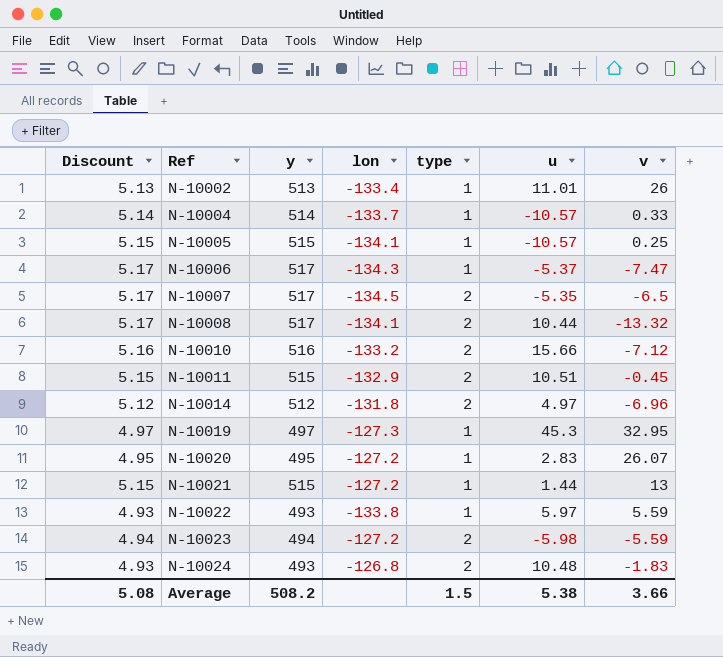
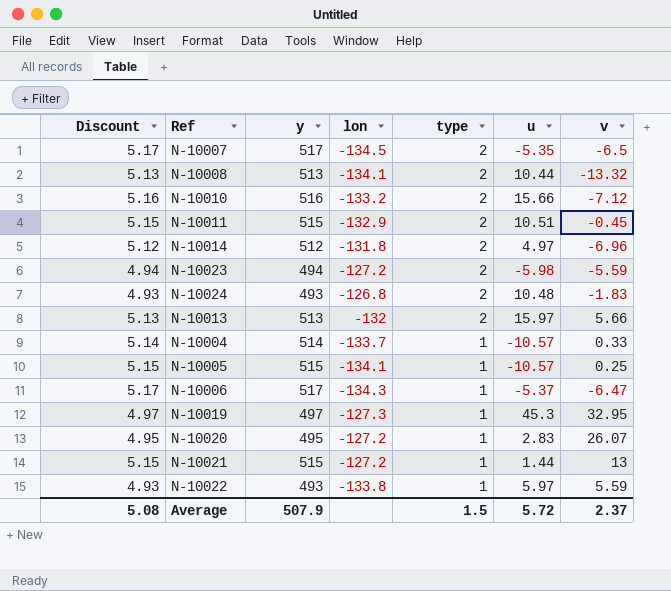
row order: Ref ascending -> type descending
row N-10002: 5.13 | 513 | -133.4 | 1 | 11.01 | 26 -> none
N-10008 | Discount: 5.17 -> 5.13
N-10008 | y: 517 -> 513
row N-10013: none -> 5.13 | 513 | -132 | 2 | 15.97 | 5.66
N-10006 | v: -7.47 -> -6.47
Average | y: 508.2 -> 507.9
Average | u: 5.38 -> 5.72
Average | v: 3.66 -> 2.37

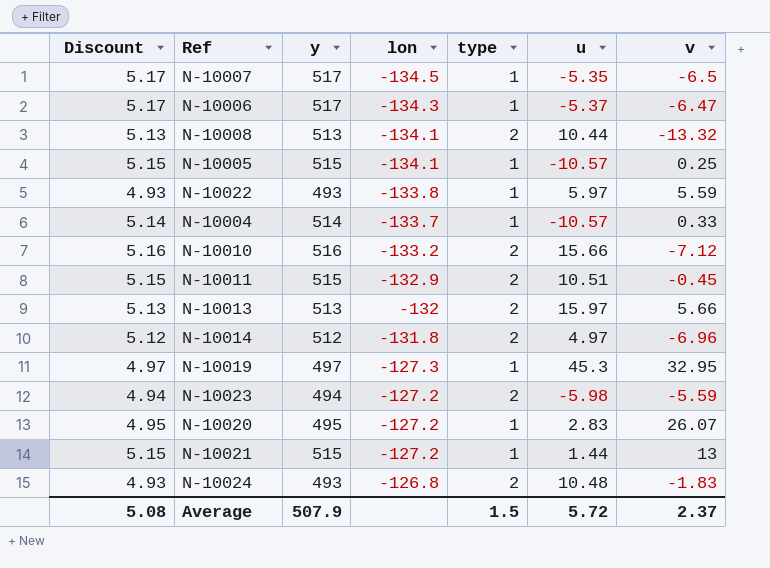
row order: type descending -> lon ascending
N-10007 | type: 2 -> 1

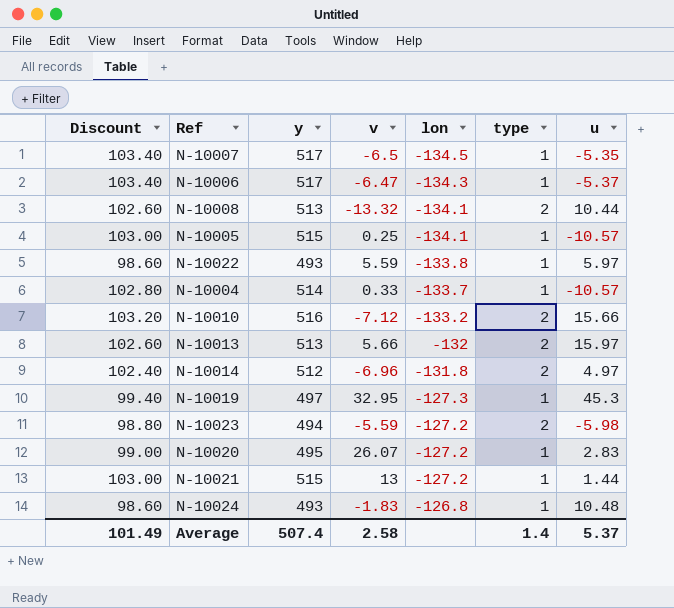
column Discount | formula: [y] * 0.01 -> [y] * 0.2
column v | position: 7 -> 4
row N-10011: 5.15 | 515 | -132.9 | 2 | 10.51 | -0.45 -> none
N-10024 | type: 2 -> 1
Average | Discount: 5.08 -> 101.49
Average | y: 507.9 -> 507.4
Average | v: 2.37 -> 2.58
Average | type: 1.5 -> 1.4
Average | u: 5.72 -> 5.37

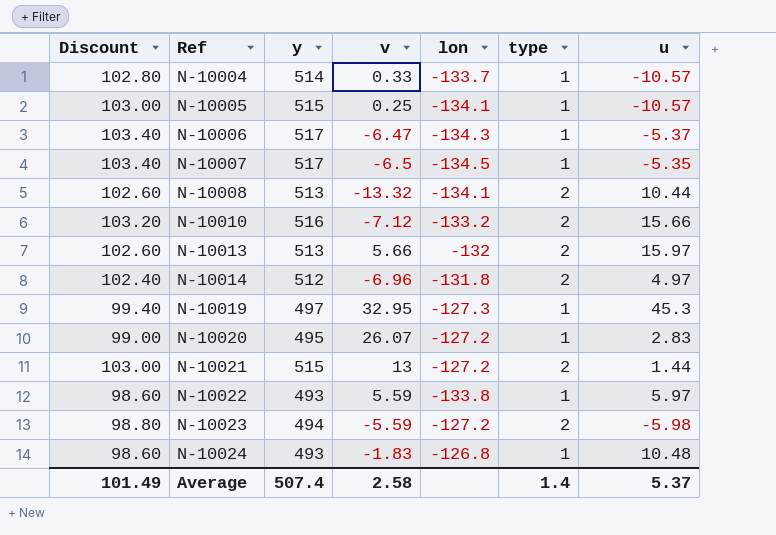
row order: lon ascending -> Ref ascending
N-10021 | type: 1 -> 2

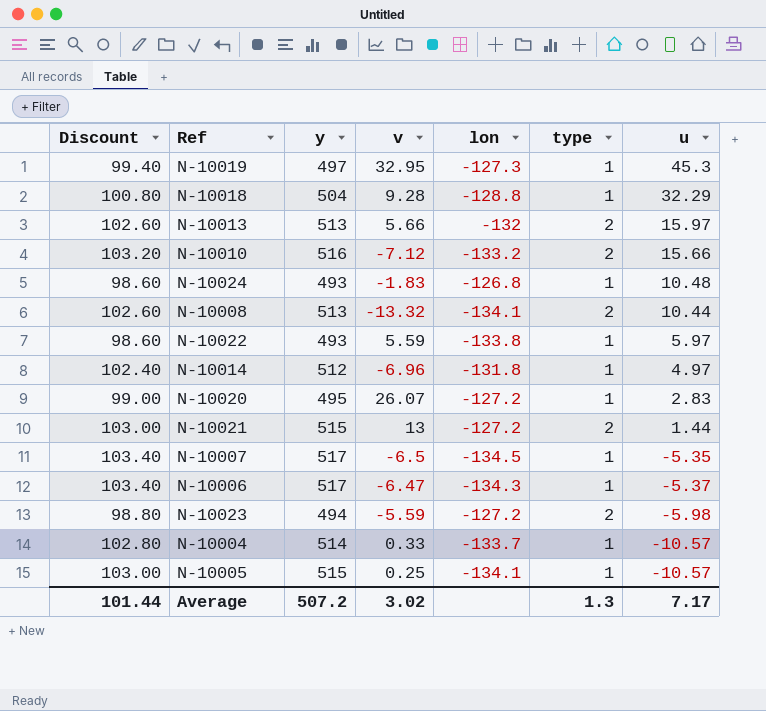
row order: Ref ascending -> u descending
row N-10018: none -> 100.80 | 504 | 9.28 | -128.8 | 1 | 32.29
N-10014 | type: 2 -> 1
Average | Discount: 101.49 -> 101.44
Average | y: 507.4 -> 507.2
Average | v: 2.58 -> 3.02
Average | type: 1.4 -> 1.3
Average | u: 5.37 -> 7.17

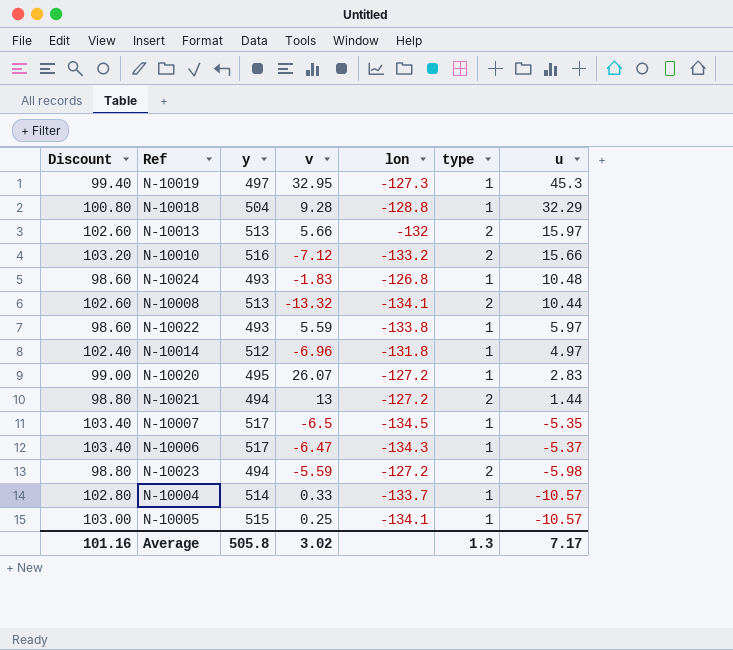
N-10021 | Discount: 103.00 -> 98.80
N-10021 | y: 515 -> 494
Average | Discount: 101.44 -> 101.16
Average | y: 507.2 -> 505.8

